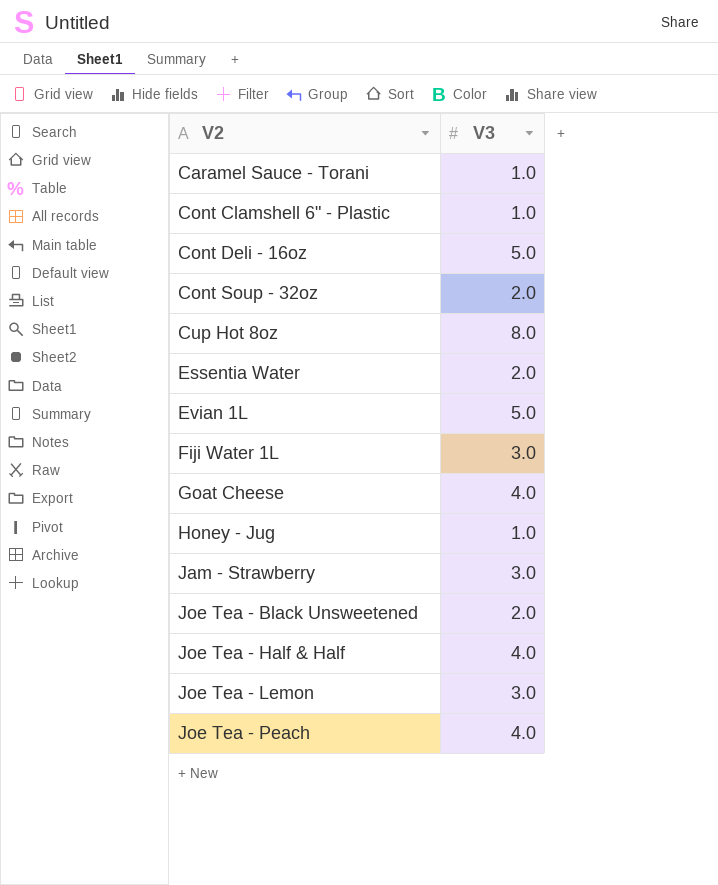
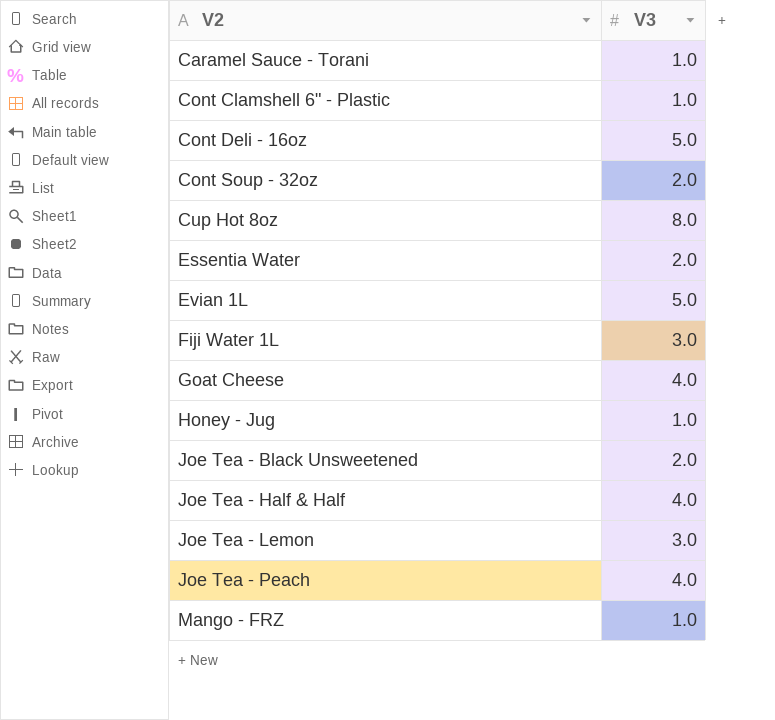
row Jam - Strawberry: 3.0 -> none
row Mango - FRZ: none -> 1.0

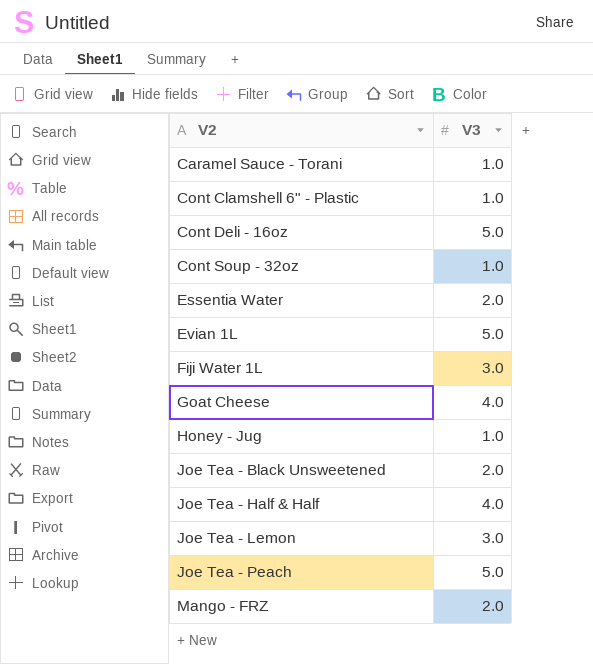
row Cup Hot 8oz: 8.0 -> none
Cont Soup - 32oz | V3: 2.0 -> 1.0
Joe Tea - Peach | V3: 4.0 -> 5.0
Mango - FRZ | V3: 1.0 -> 2.0

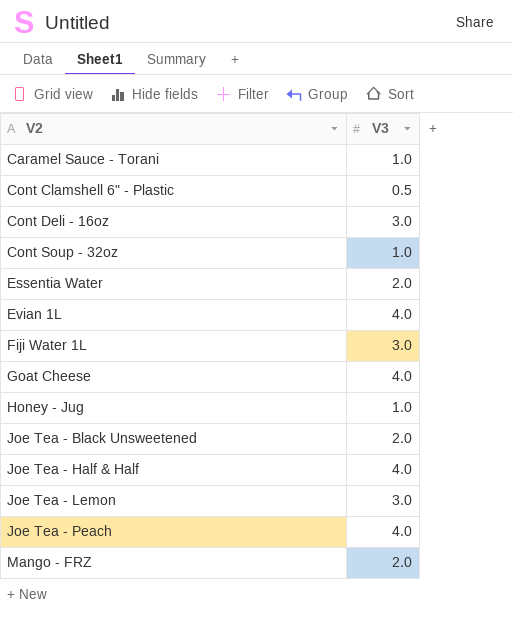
Cont Clamshell 6" - Plastic | V3: 1.0 -> 0.5
Cont Deli - 16oz | V3: 5.0 -> 3.0
Evian 1L | V3: 5.0 -> 4.0
Joe Tea - Peach | V3: 5.0 -> 4.0

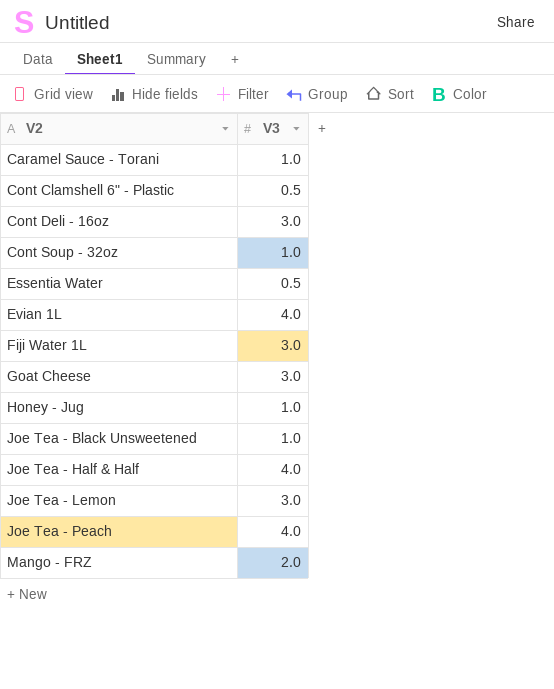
Essentia Water | V3: 2.0 -> 0.5
Goat Cheese | V3: 4.0 -> 3.0
Joe Tea - Black Unsweetened | V3: 2.0 -> 1.0

